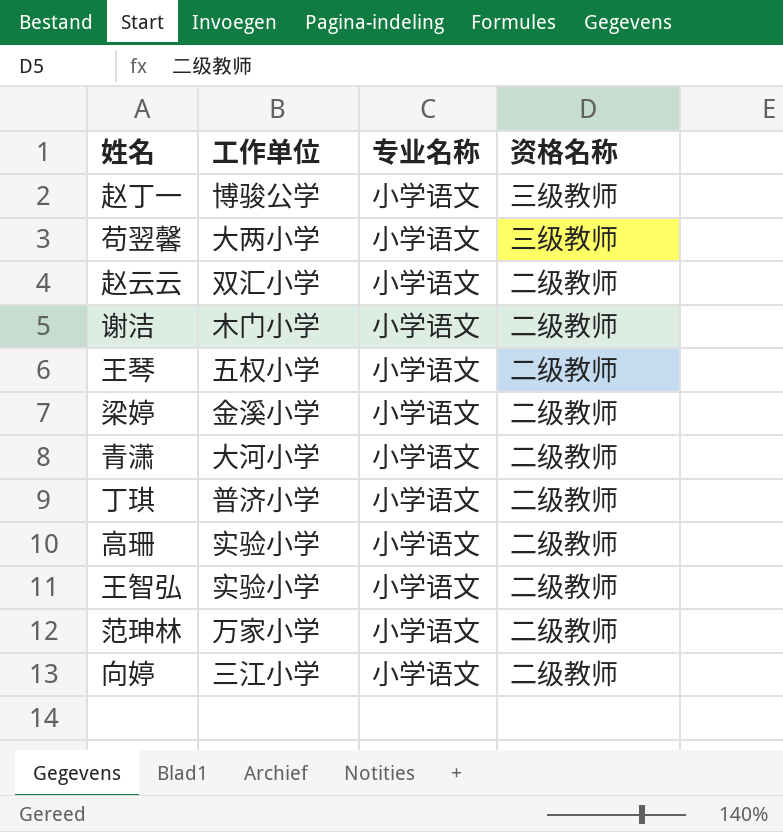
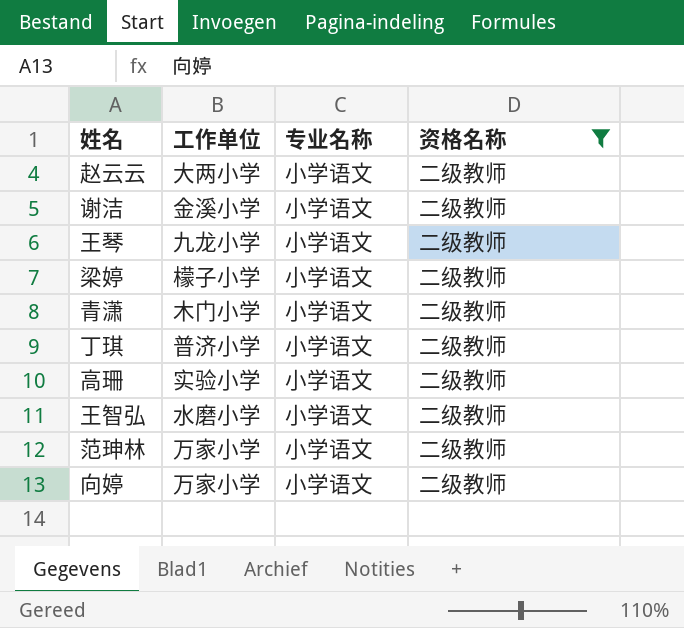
filter: none -> 资格名称 = 二级教师
赵云云 | 工作单位: 双汇小学 -> 大两小学
谢洁 | 工作单位: 木门小学 -> 金溪小学
王琴 | 工作单位: 五权小学 -> 九龙小学
梁婷 | 工作单位: 金溪小学 -> 檬子小学
青潇 | 工作单位: 大河小学 -> 木门小学
王智弘 | 工作单位: 实验小学 -> 水磨小学
向婷 | 工作单位: 三江小学 -> 万家小学

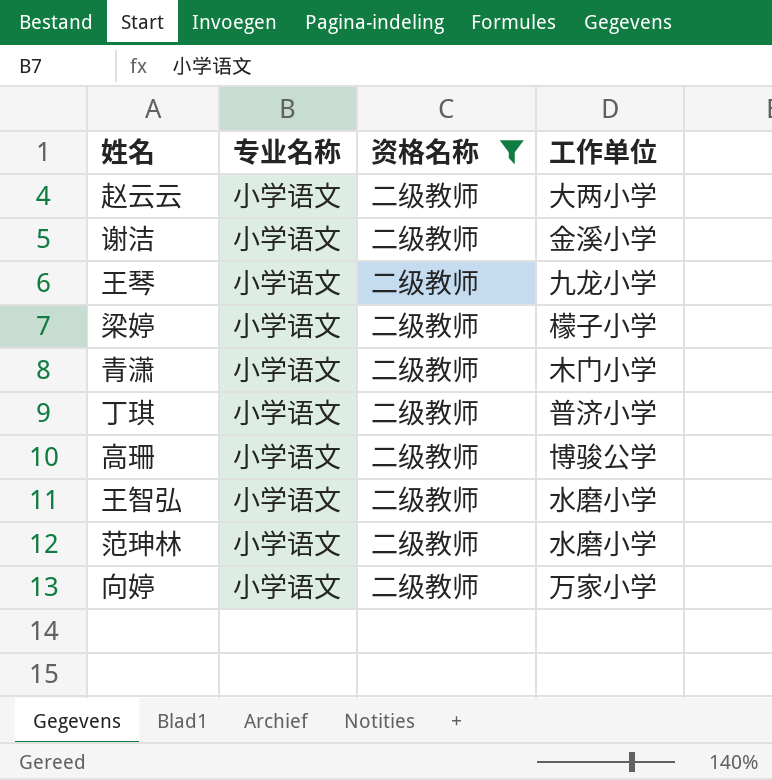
column 工作单位 | position: 2 -> 4
高珊 | 工作单位: 实验小学 -> 博骏公学
范珅林 | 工作单位: 万家小学 -> 水磨小学

